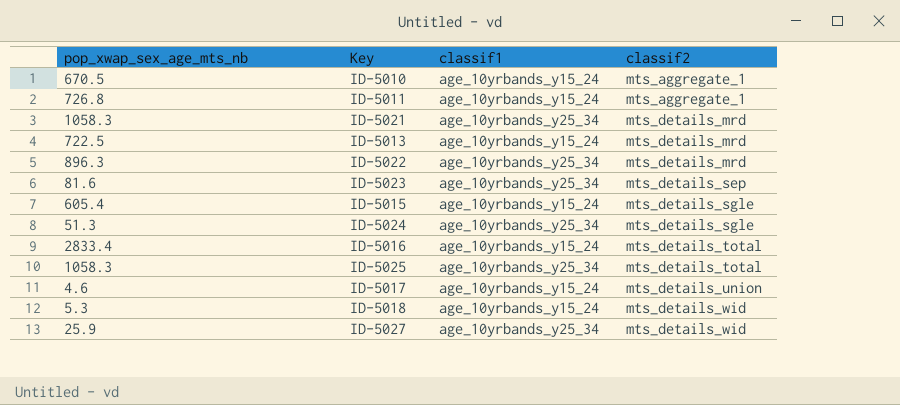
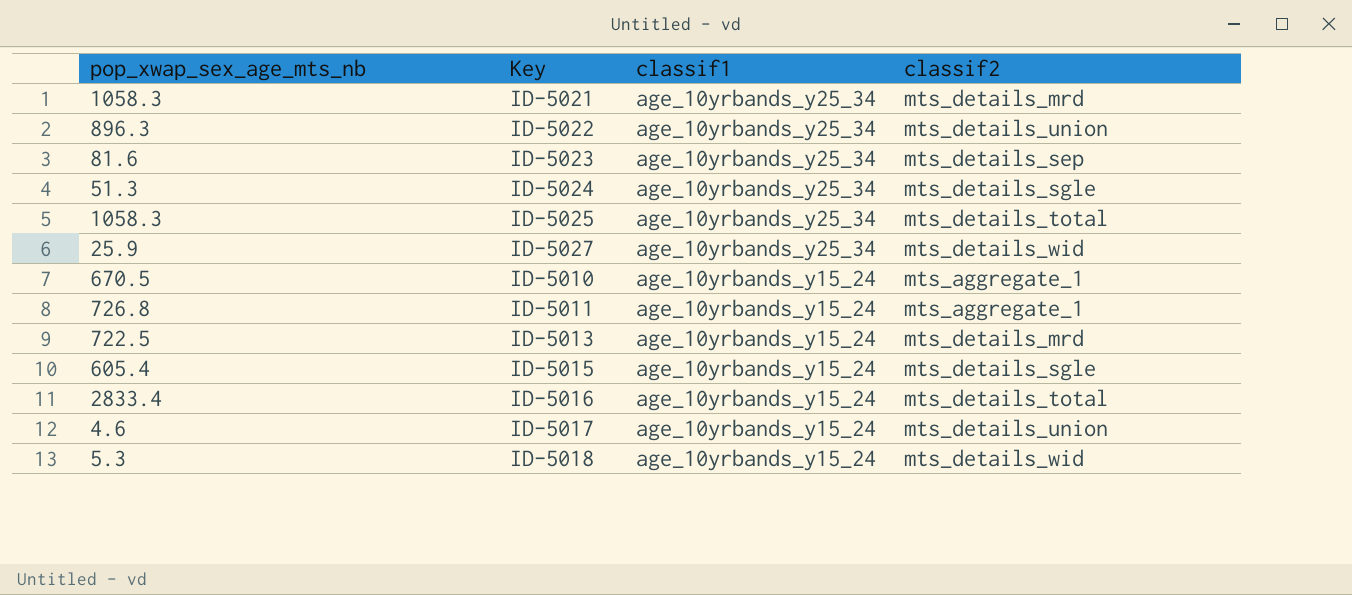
row order: classif2 ascending -> classif1 descending
ID-5022 | classif2: mts_details_mrd -> mts_details_union

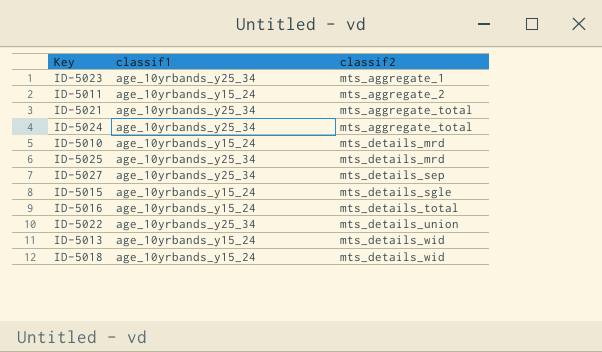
row order: classif1 descending -> classif2 ascending
column pop_xwap_sex_age_mts_nb | position: 1 -> none
row ID-5017: 4.6 | age_10yrbands_y15_24 | mts_details_union -> none
ID-5023 | classif2: mts_details_sep -> mts_aggregate_1
ID-5011 | classif2: mts_aggregate_1 -> mts_aggregate_2
ID-5021 | classif2: mts_details_mrd -> mts_aggregate_total
ID-5024 | classif2: mts_details_sgle -> mts_aggregate_total
ID-5010 | classif2: mts_aggregate_1 -> mts_details_mrd
ID-5025 | classif2: mts_details_total -> mts_details_mrd
ID-5027 | classif2: mts_details_wid -> mts_details_sep
ID-5013 | classif2: mts_details_mrd -> mts_details_wid

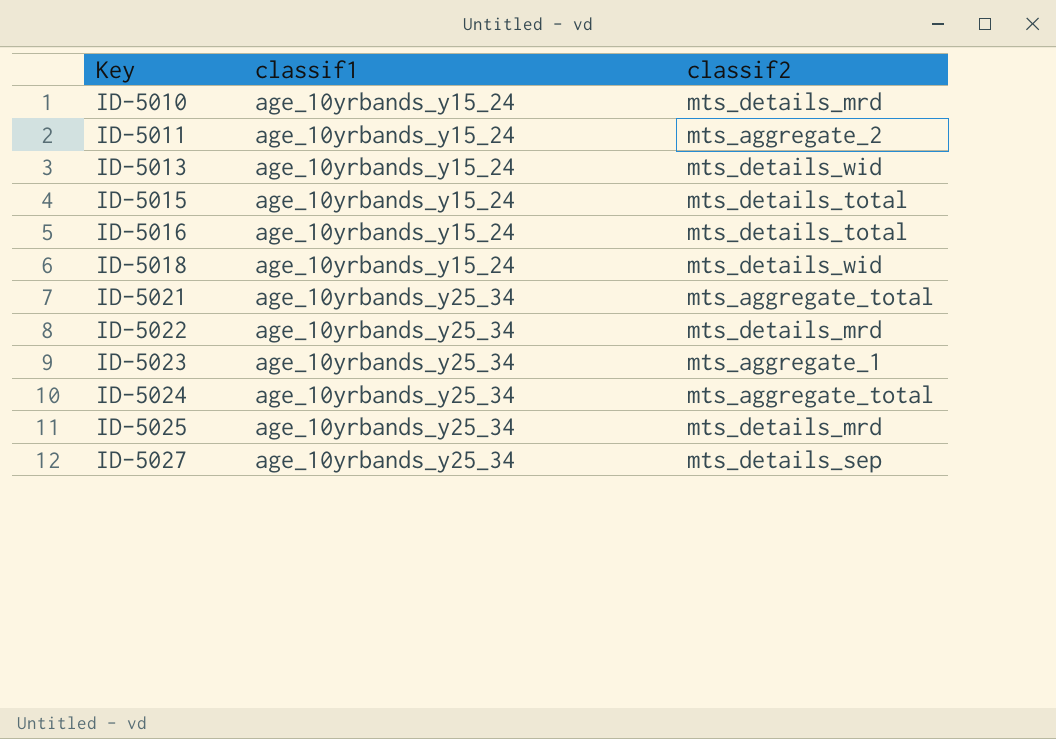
row order: classif2 ascending -> Key ascending
ID-5015 | classif2: mts_details_sgle -> mts_details_total
ID-5022 | classif2: mts_details_union -> mts_details_mrd

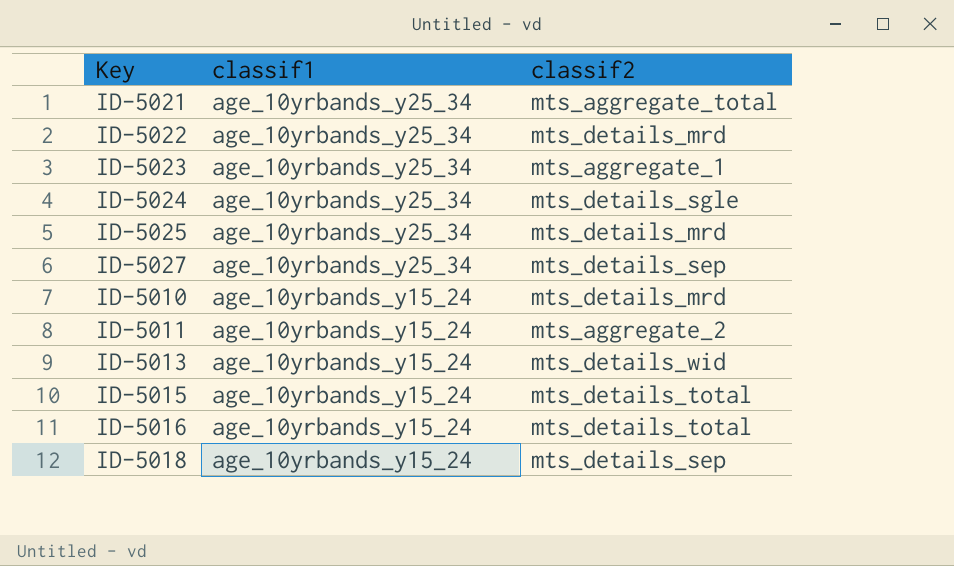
row order: Key ascending -> classif1 descending
ID-5024 | classif2: mts_aggregate_total -> mts_details_sgle
ID-5018 | classif2: mts_details_wid -> mts_details_sep

